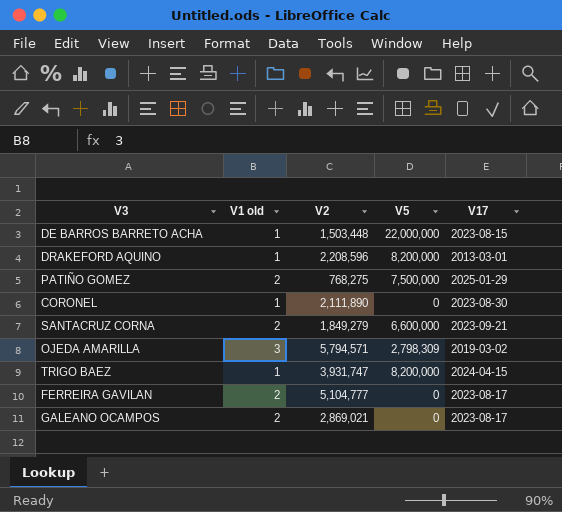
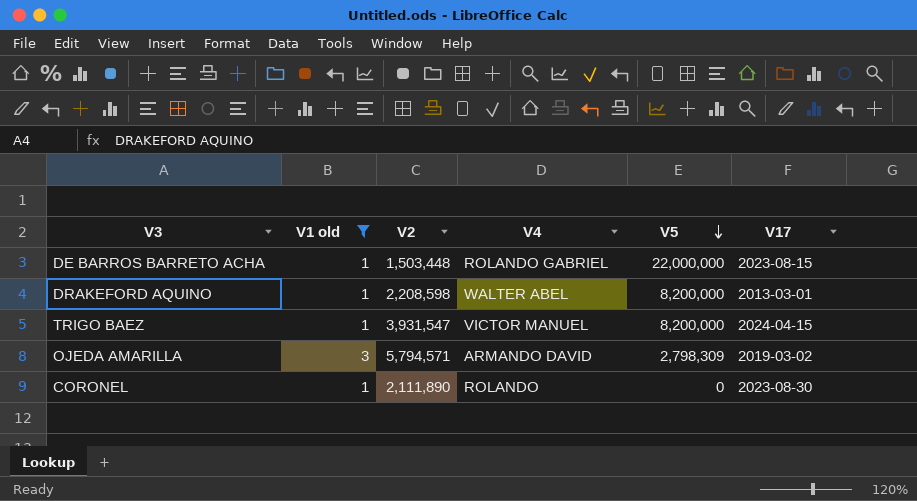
filter: none -> V1 old != 2
row order: none -> V5 descending
column V4 | position: none -> 4
DRAKEFORD AQUINO | V2: 2,208,596 -> 2,208,598
TRIGO BAEZ | V2: 3,931,747 -> 3,931,547

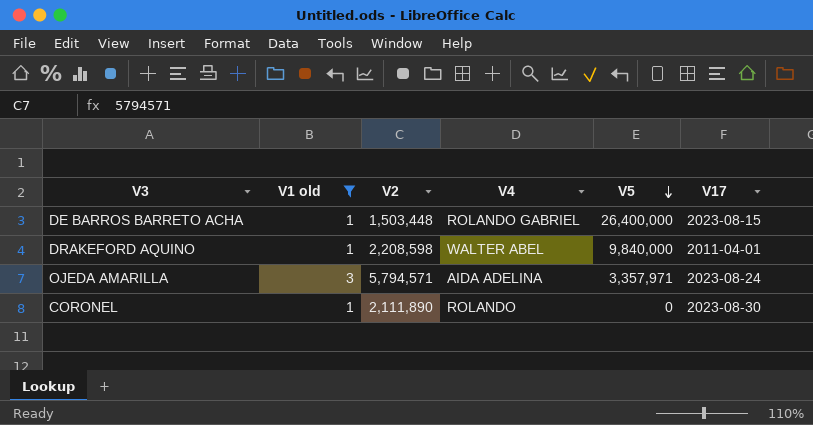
row TRIGO BAEZ: 1 | 3,931,547 | VICTOR MANUEL | 8,200,000 | 2024-04-15 -> none
DE BARROS BARRETO ACHA | V5: 22,000,000 -> 26,400,000
DRAKEFORD AQUINO | V5: 8,200,000 -> 9,840,000
DRAKEFORD AQUINO | V17: 2013-03-01 -> 2011-04-01
OJEDA AMARILLA | V4: ARMANDO DAVID -> AIDA ADELINA
OJEDA AMARILLA | V5: 2,798,309 -> 3,357,971
OJEDA AMARILLA | V17: 2019-03-02 -> 2023-08-24

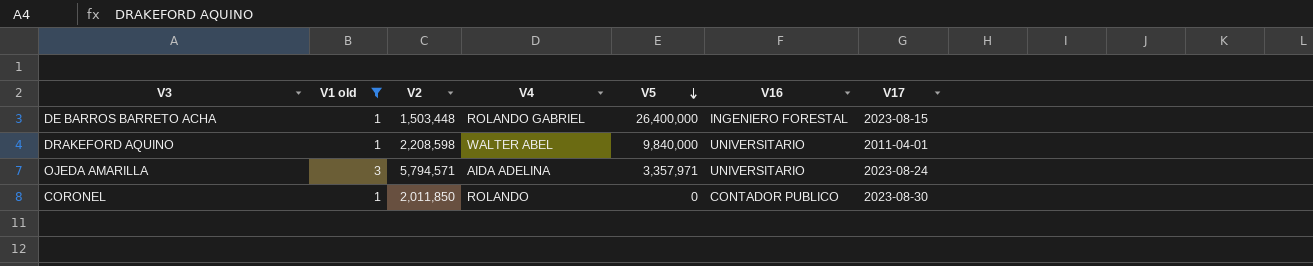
column V16 | position: none -> 6
CORONEL | V2: 2,111,890 -> 2,011,850

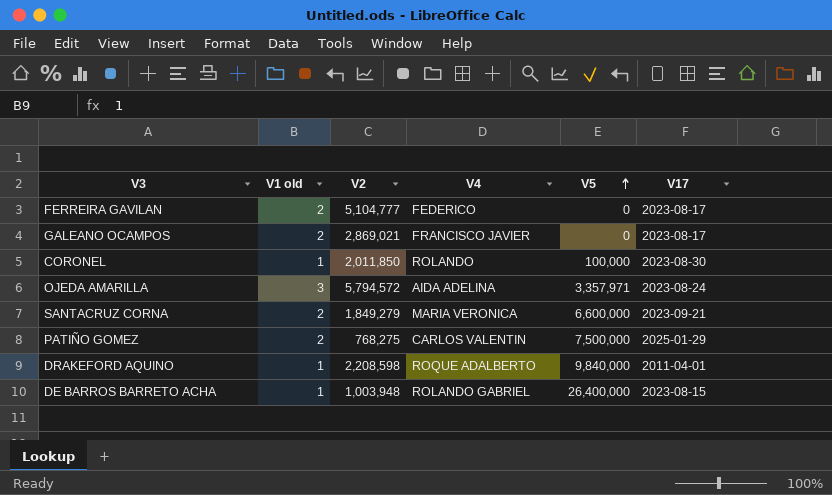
filter: V1 old != 2 -> none
row order: V5 descending -> V5 ascending
column V16 | position: 6 -> none
CORONEL | V5: 0 -> 100,000
OJEDA AMARILLA | V2: 5,794,571 -> 5,794,572
DRAKEFORD AQUINO | V4: WALTER ABEL -> ROQUE ADALBERTO
DE BARROS BARRETO ACHA | V2: 1,503,448 -> 1,003,948

